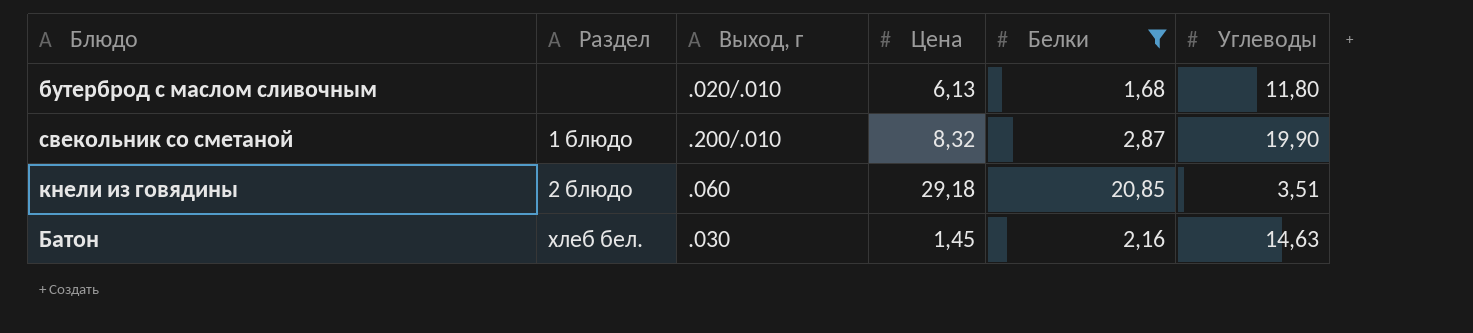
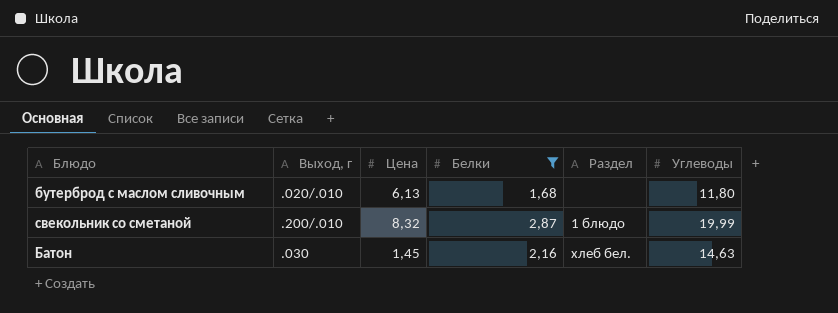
column Раздел | position: 2 -> 5
row кнели из говядины: 2 блюдо | .060 | 29,18 | 20,85 | 3,51 -> none
свекольник со сметаной | Углеводы: 19,90 -> 19,99

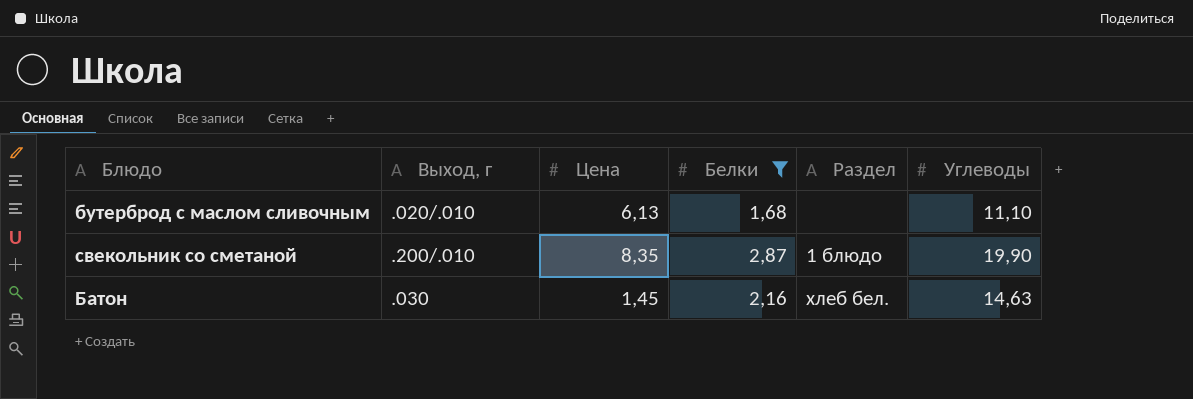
бутерброд с маслом сливочным | Углеводы: 11,80 -> 11,10
свекольник со сметаной | Цена: 8,32 -> 8,35
свекольник со сметаной | Углеводы: 19,99 -> 19,90

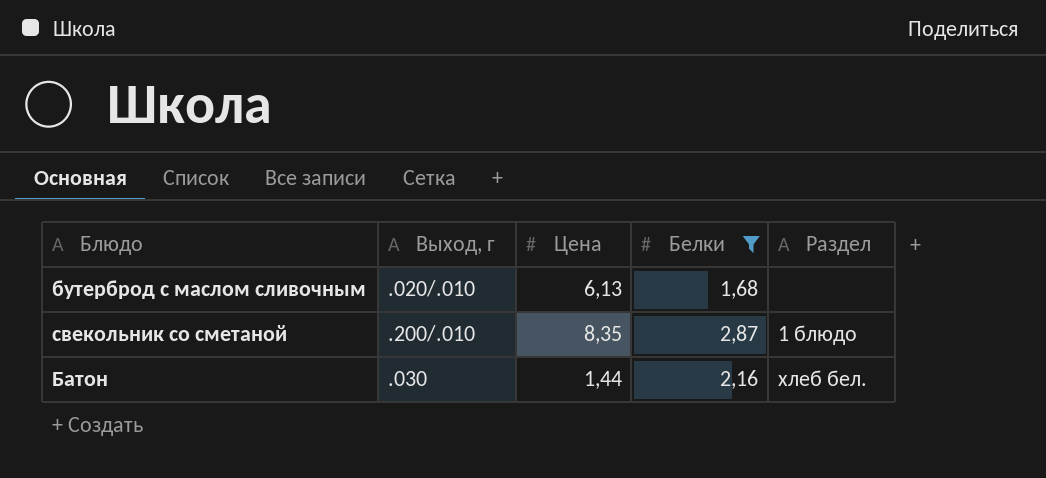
column Углеводы | position: 6 -> none
Батон | Цена: 1,45 -> 1,44

